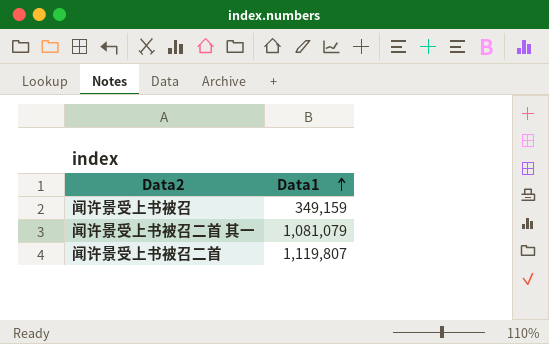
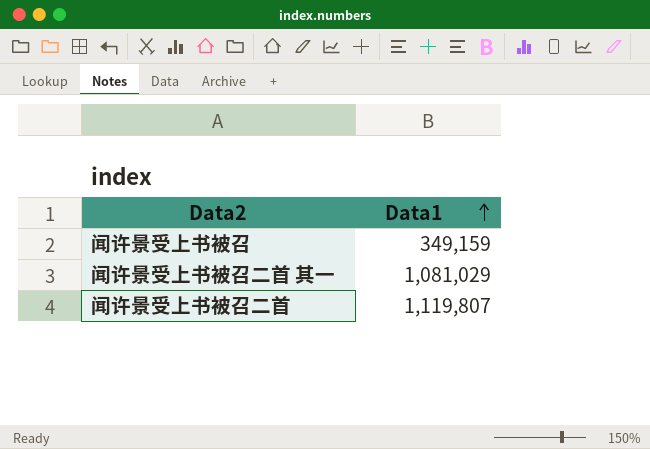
闻许景受上书被召二首 其一 | Data1: 1,081,079 -> 1,081,029

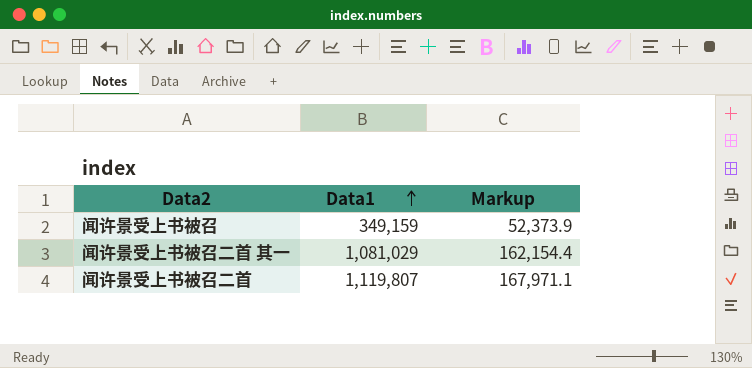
column Markup | formula: none -> [Data1] * 0.15

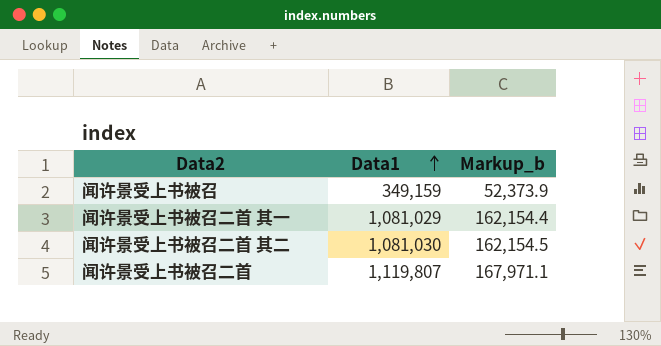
column name: Markup -> Markup_b
row 闻许景受上书被召二首 其二: none -> 1,081,030 | 162,154.5

